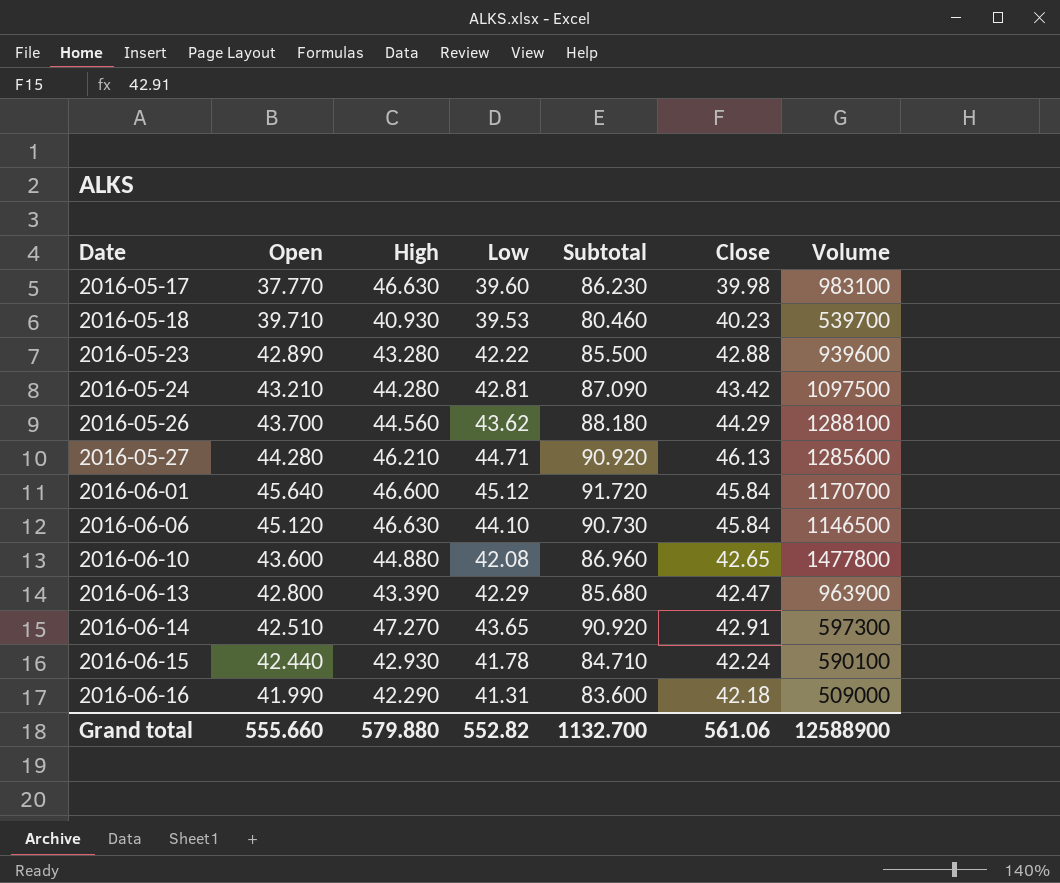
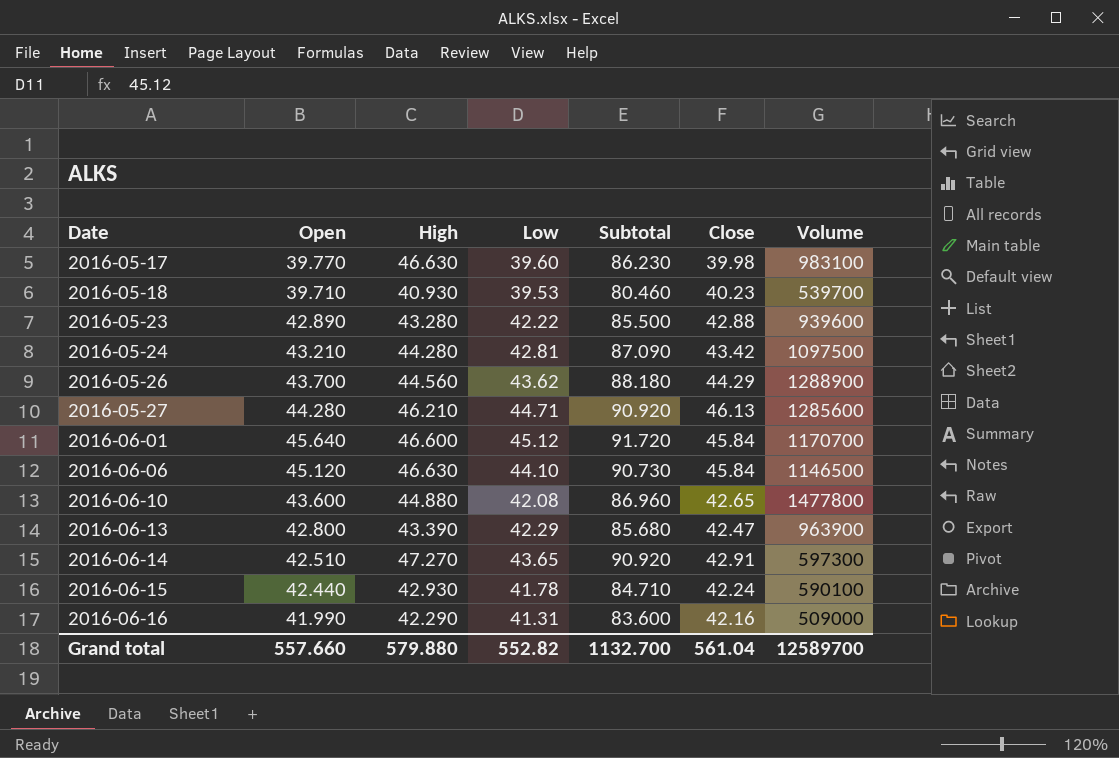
2016-05-17 | Open: 37.770 -> 39.770
2016-05-26 | Volume: 1288100 -> 1288900
2016-06-16 | Close: 42.18 -> 42.16
Grand total | Open: 555.660 -> 557.660
Grand total | Close: 561.06 -> 561.04
Grand total | Volume: 12588900 -> 12589700

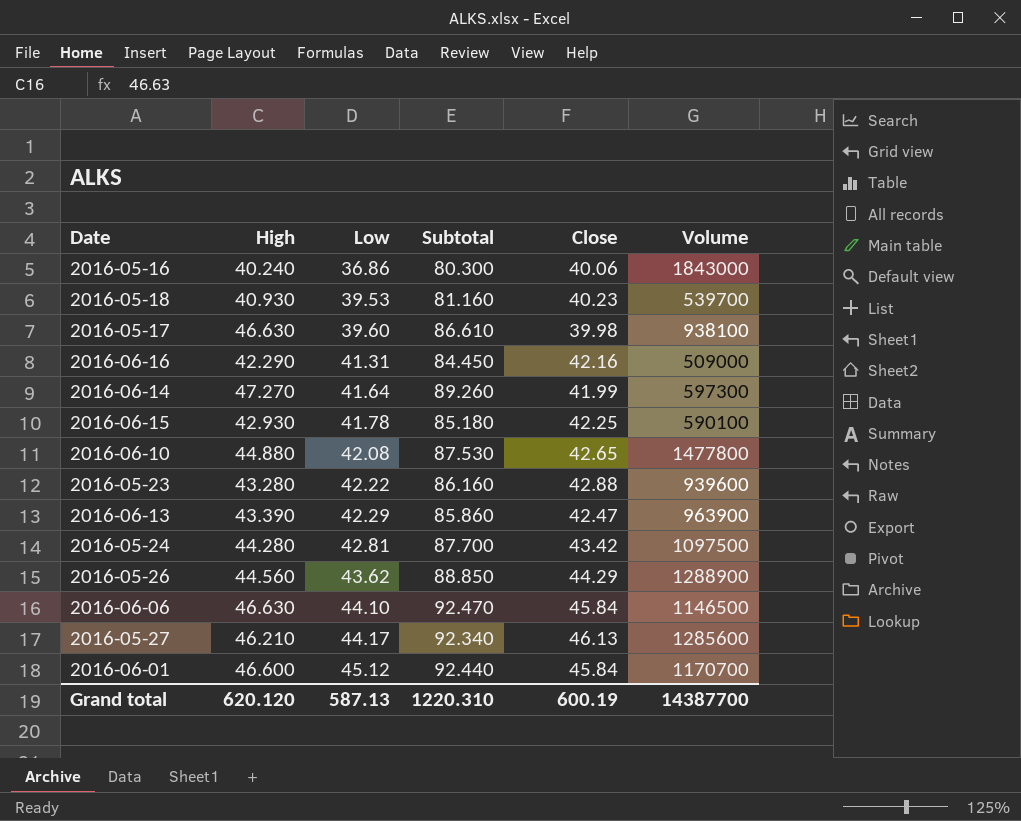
row order: Date ascending -> Low ascending
column Open | position: 2 -> none
column Subtotal | formula: [High] + [Low] -> [High] + [Close]
row 2016-05-16: none -> 40.240 | 36.86 | 80.300 | 40.06 | 1843000
2016-05-17 | Volume: 983100 -> 938100
2016-06-14 | Low: 43.65 -> 41.64
2016-06-14 | Close: 42.91 -> 41.99
2016-06-15 | Close: 42.24 -> 42.25
2016-05-27 | Low: 44.71 -> 44.17
Grand total | High: 579.880 -> 620.120
Grand total | Low: 552.82 -> 587.13
Grand total | Subtotal: 1132.700 -> 1220.310
Grand total | Close: 561.04 -> 600.19
Grand total | Volume: 12589700 -> 14387700

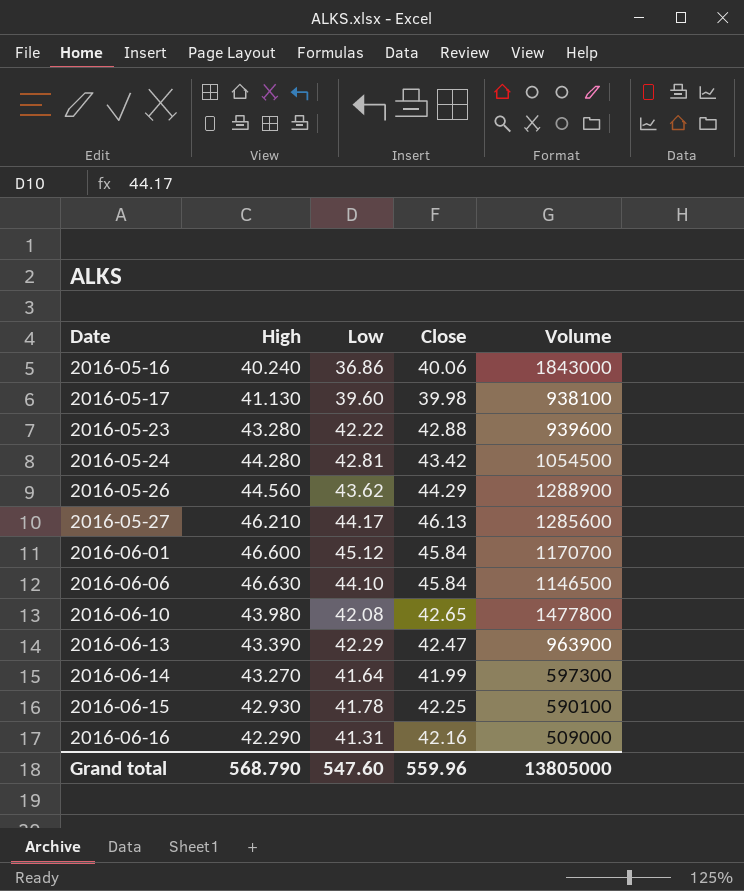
row order: Low ascending -> Date ascending
column Subtotal | formula: [High] + [Close] -> none
row 2016-05-18: 40.930 | 39.53 | 81.160 | 40.23 | 539700 -> none
2016-05-17 | High: 46.630 -> 41.130
2016-05-24 | Volume: 1097500 -> 1054500
2016-06-10 | High: 44.880 -> 43.980
2016-06-14 | High: 47.270 -> 43.270
Grand total | High: 620.120 -> 568.790
Grand total | Low: 587.13 -> 547.60
Grand total | Close: 600.19 -> 559.96
Grand total | Volume: 14387700 -> 13805000

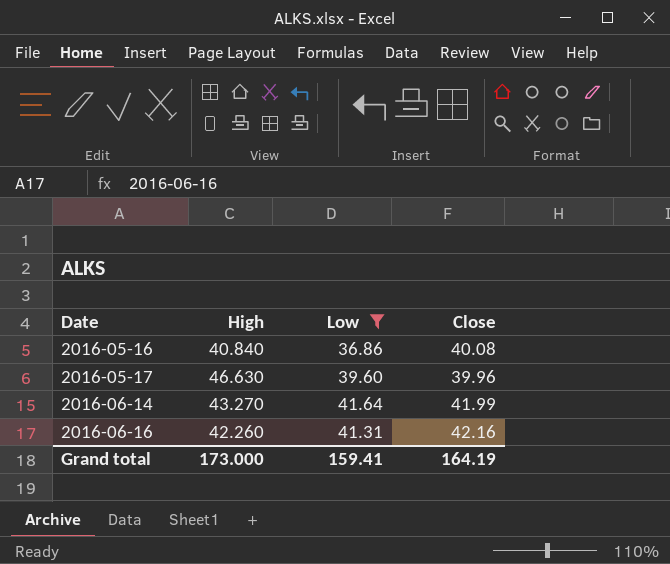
filter: none -> Low <= 41.64
column Volume | position: 5 -> none
2016-05-16 | High: 40.240 -> 40.840
2016-05-16 | Close: 40.06 -> 40.08
2016-05-17 | High: 41.130 -> 46.630
2016-05-17 | Close: 39.98 -> 39.96
2016-06-16 | High: 42.290 -> 42.260
Grand total | High: 568.790 -> 173.000
Grand total | Low: 547.60 -> 159.41
Grand total | Close: 559.96 -> 164.19

